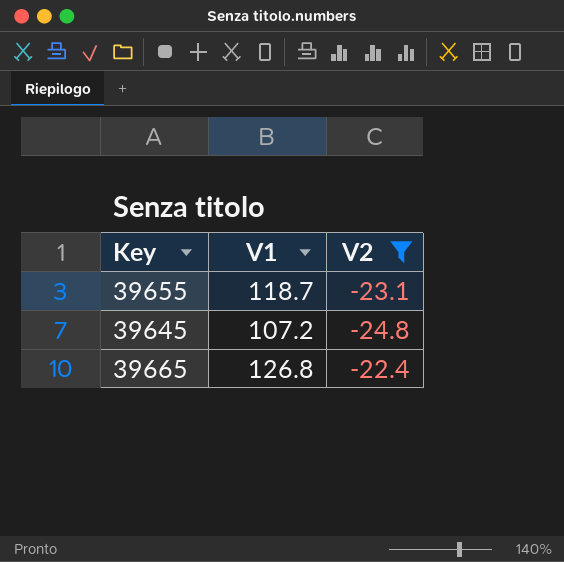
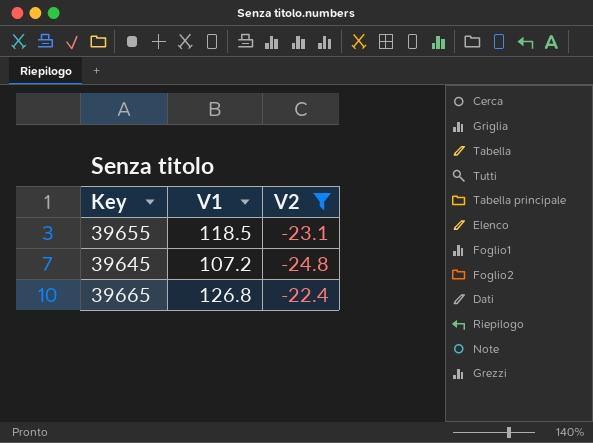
39655 | V1: 118.7 -> 118.5

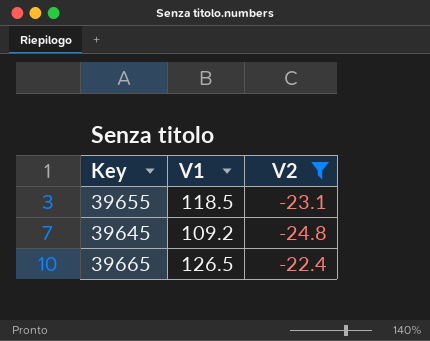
39645 | V1: 107.2 -> 109.2
39665 | V1: 126.8 -> 126.5

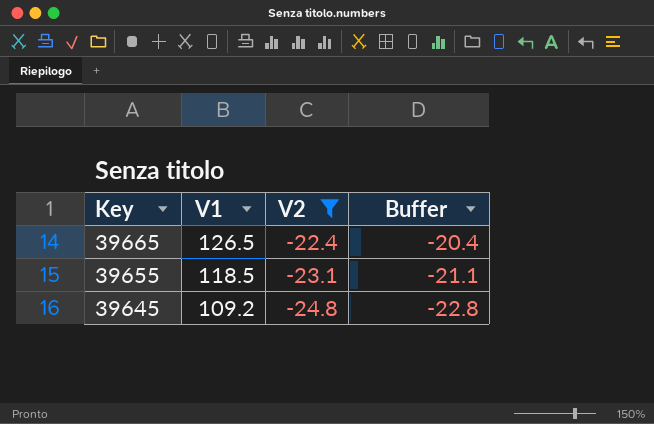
row order: none -> Key descending
column Buffer | formula: none -> [V2] + 2

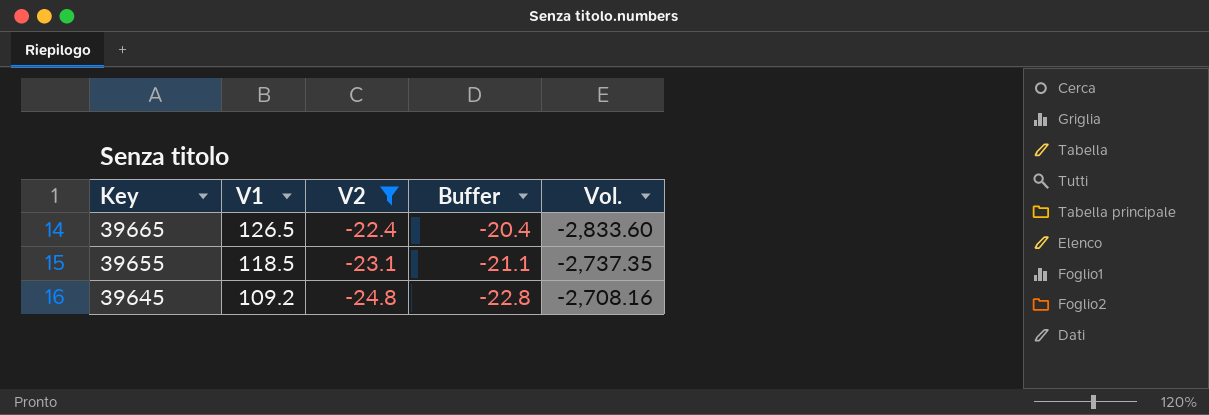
column Vol. | formula: none -> [V1] * [V2]

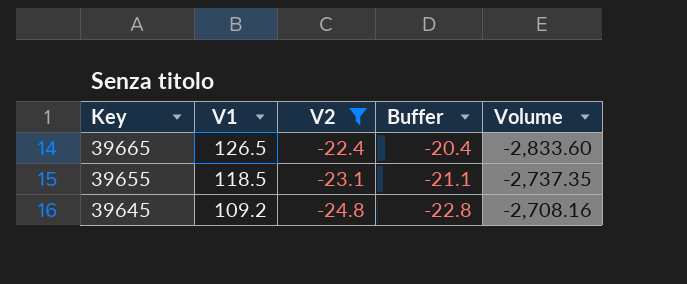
column name: Vol. -> Volume

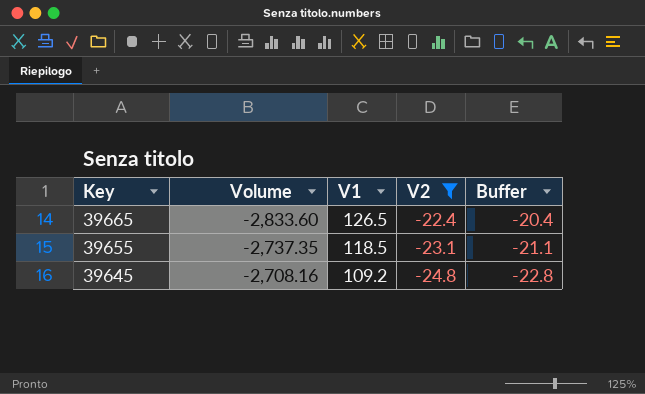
column Volume | position: 5 -> 2

